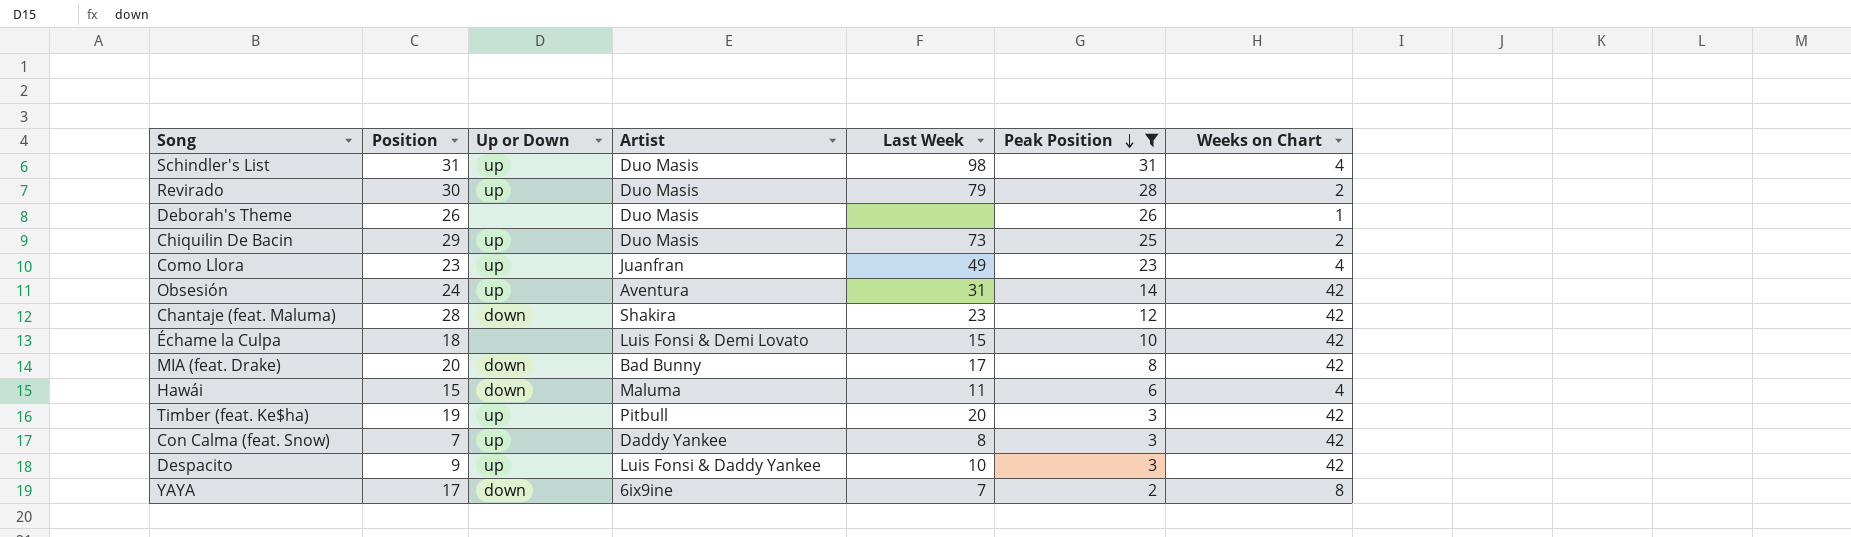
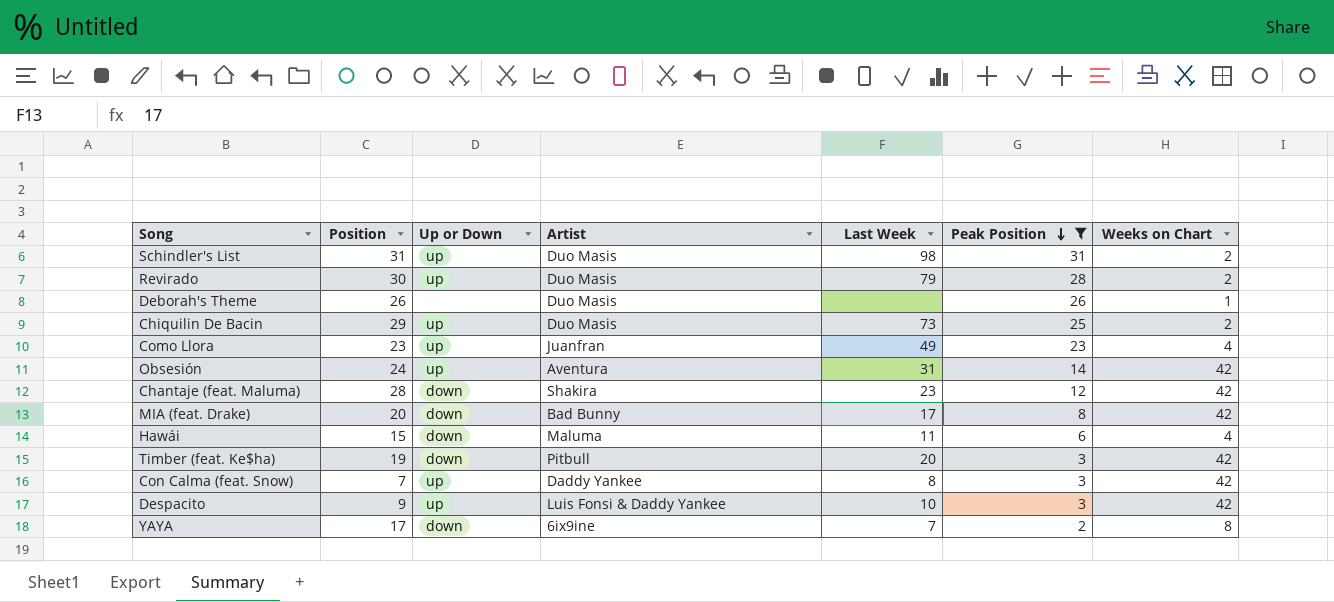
row Échame la Culpa: 18 | none | Luis Fonsi & Demi Lovato | 15 | 10 | 42 -> none
Schindler's List | Weeks on Chart: 4 -> 2
Timber (feat. Ke$ha) | Up or Down: up -> down

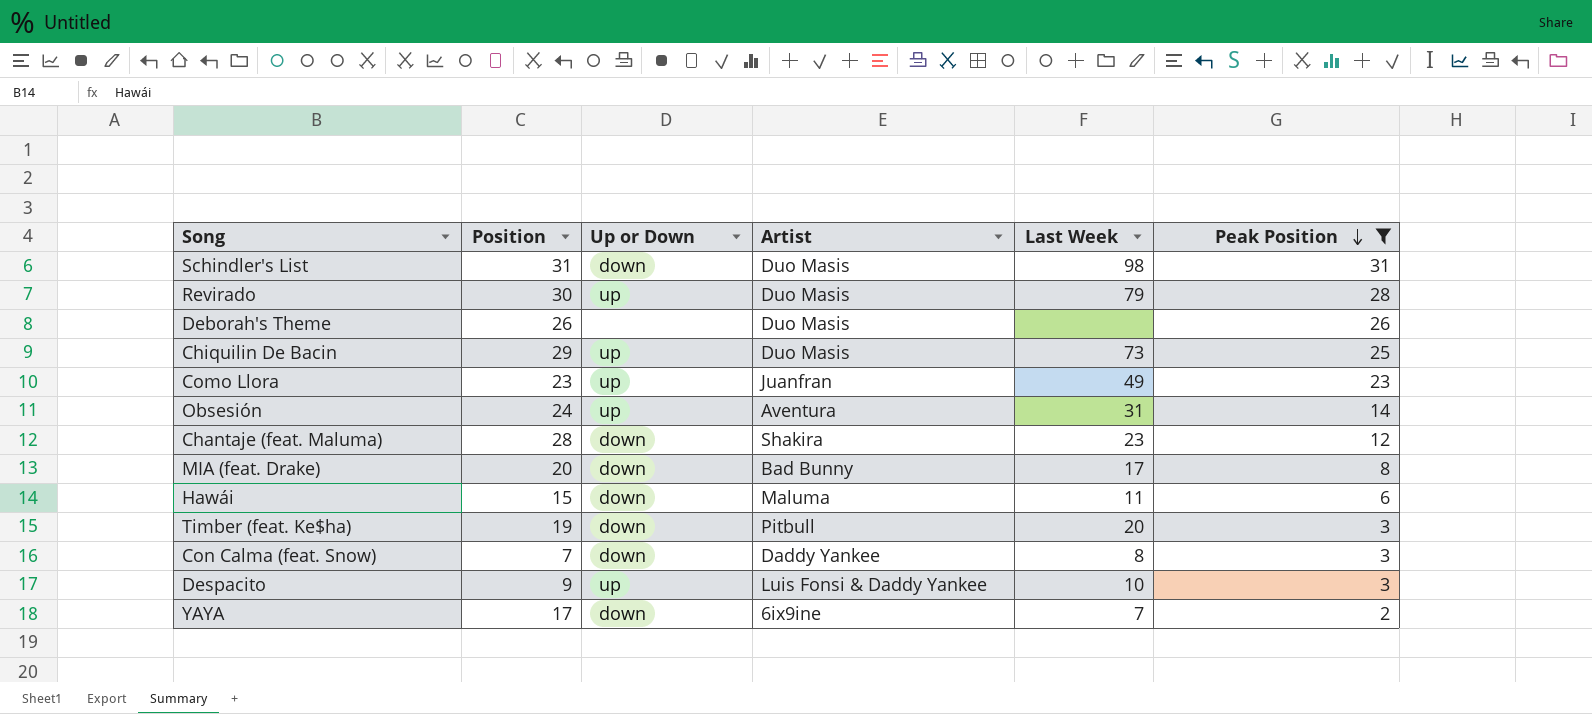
column Weeks on Chart | position: 7 -> none
Schindler's List | Up or Down: up -> down
Con Calma (feat. Snow) | Up or Down: up -> down

